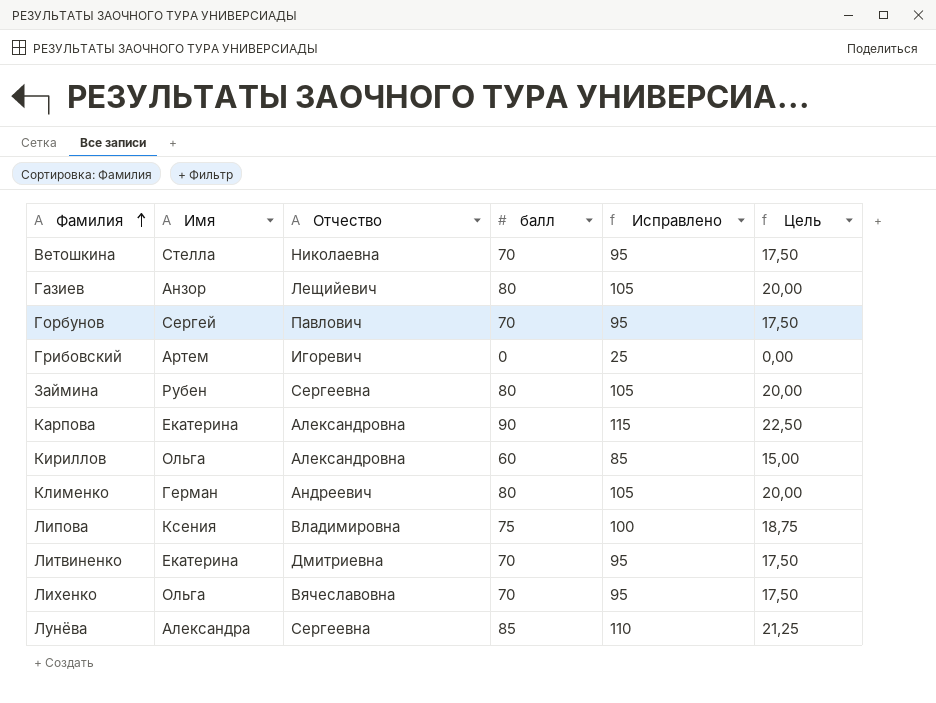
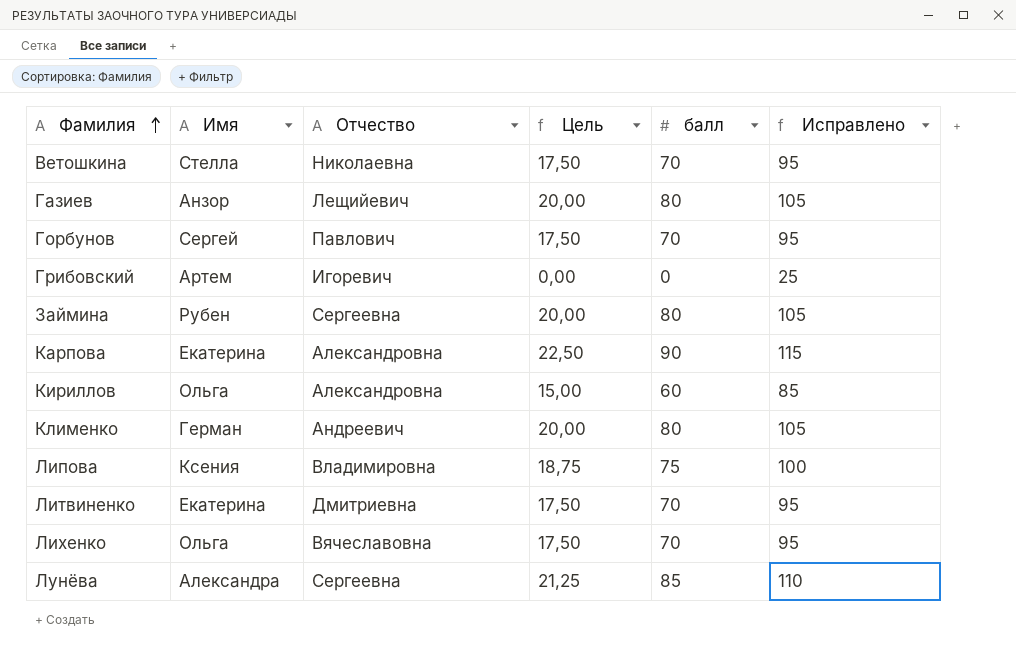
column Цель | position: 6 -> 4

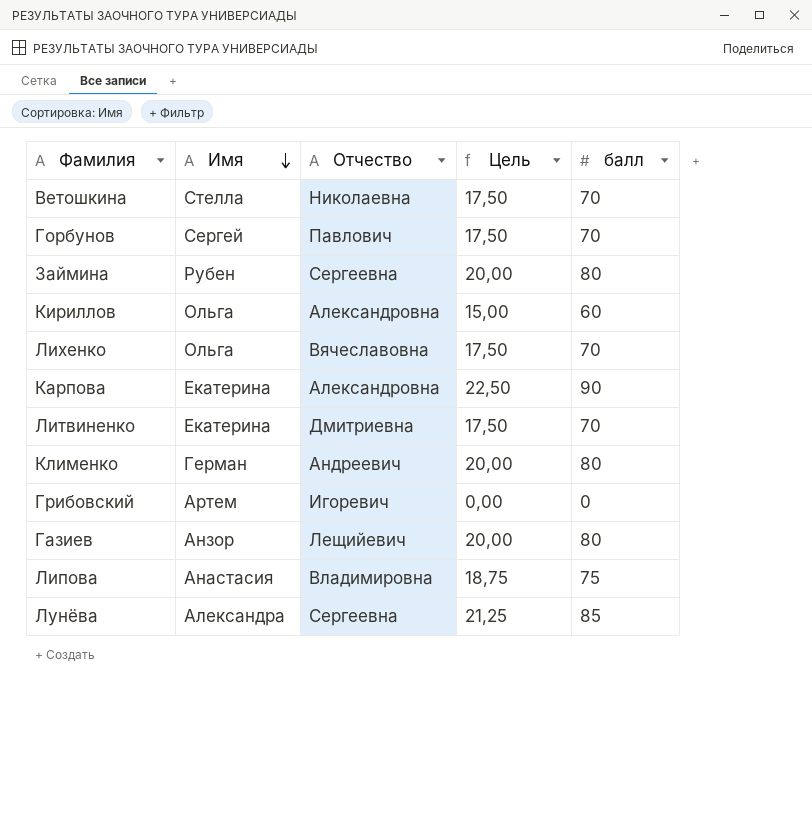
row order: Фамилия ascending -> Имя descending
column Исправлено | formula: [балл] + 25 -> none
Липова | Имя: Ксения -> Анастасия

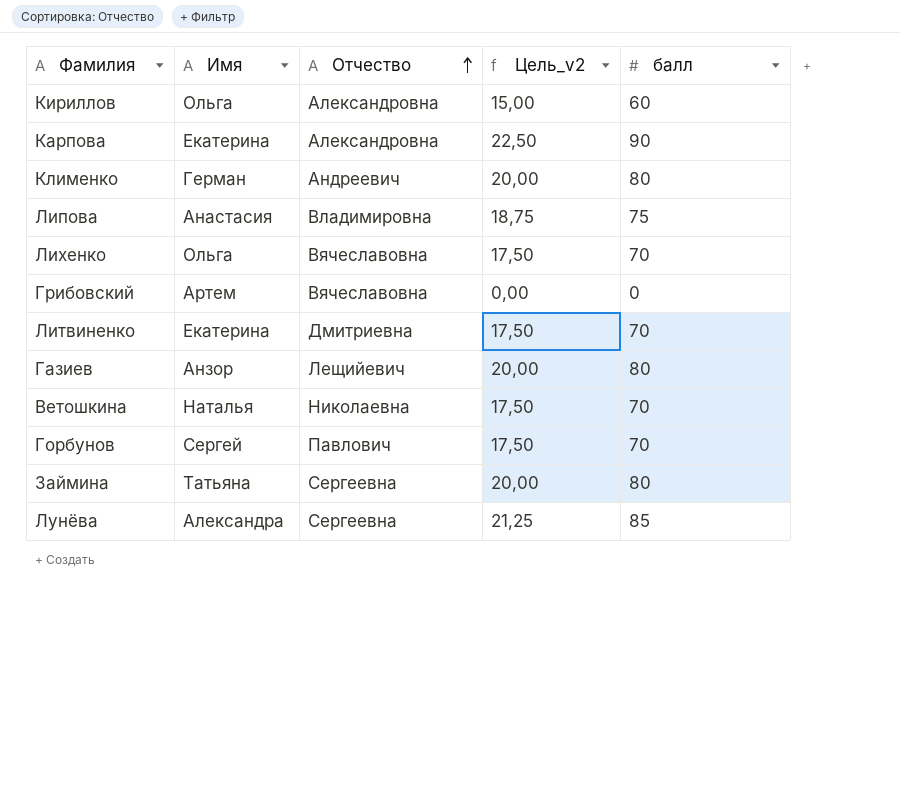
row order: Имя descending -> Отчество ascending
column name: Цель -> Цель_v2
Грибовский | Отчество: Игоревич -> Вячеславовна
Ветошкина | Имя: Стелла -> Наталья
Займина | Имя: Рубен -> Татьяна

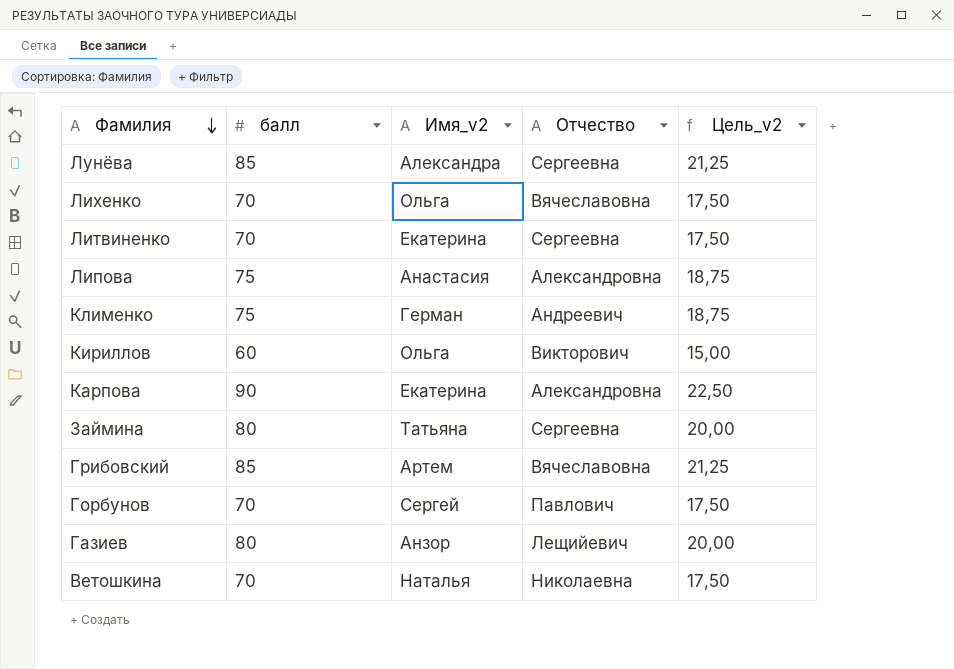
row order: Отчество ascending -> Фамилия descending
column балл | position: 5 -> 2
column name: Имя -> Имя_v2
Литвиненко | Отчество: Дмитриевна -> Сергеевна
Липова | Отчество: Владимировна -> Александровна
Клименко | балл: 80 -> 75
Клименко | Цель_v2: 20,00 -> 18,75
Кириллов | Отчество: Александровна -> Викторович
Грибовский | балл: 0 -> 85
Грибовский | Цель_v2: 0,00 -> 21,25

